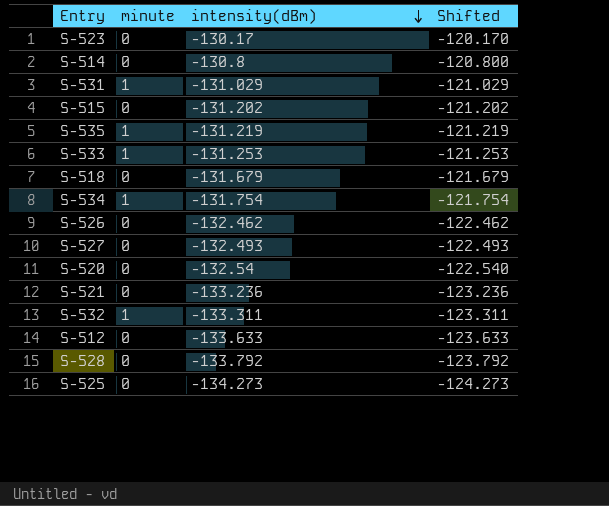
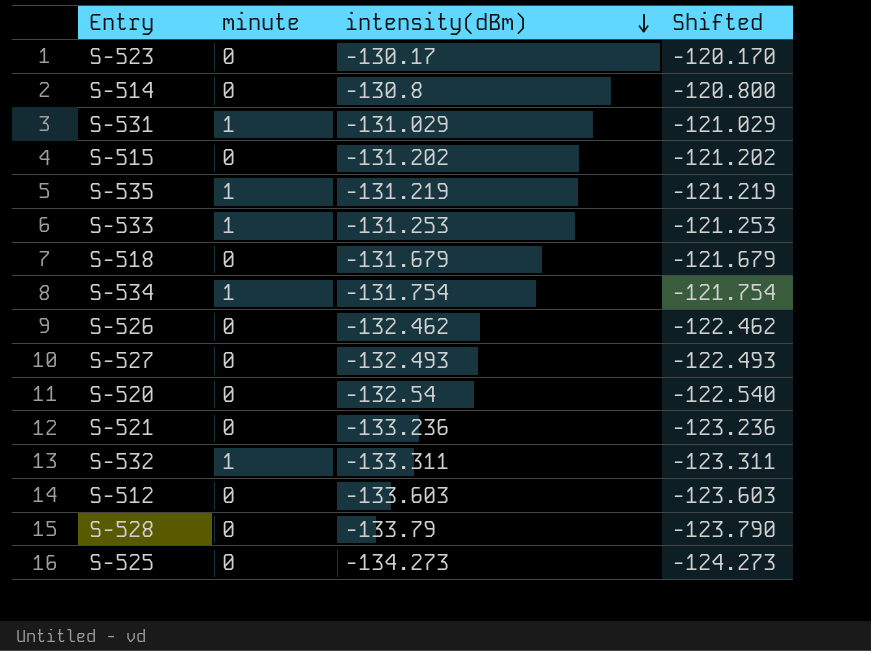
S-512 | intensity(dBm): -133.633 -> -133.603
S-512 | Shifted: -123.633 -> -123.603
S-528 | intensity(dBm): -133.792 -> -133.79
S-528 | Shifted: -123.792 -> -123.790

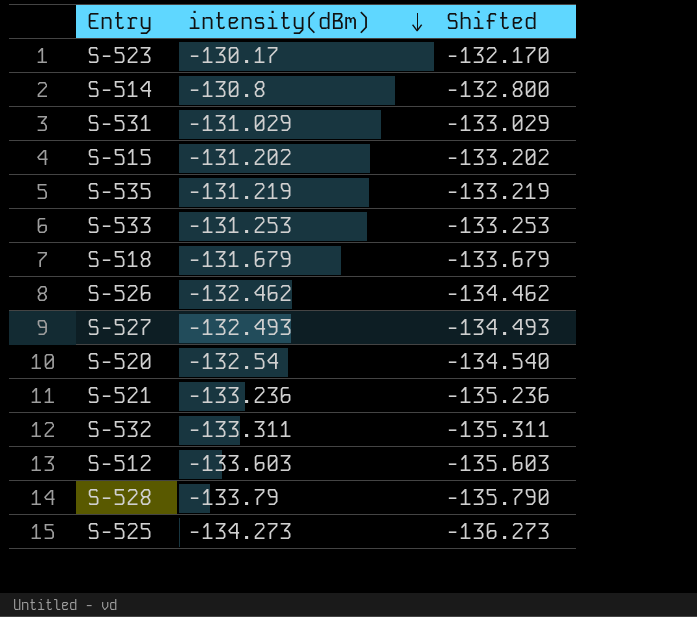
column minute | position: 2 -> none
column Shifted | formula: [intensity(dBm)] + 10 -> [intensity(dBm)] - 2
row S-534: 1 | -131.754 | -121.754 -> none

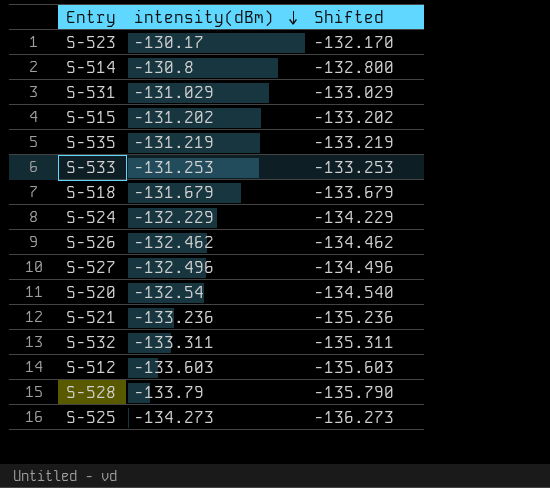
row S-524: none -> -132.229 | -134.229
S-527 | intensity(dBm): -132.493 -> -132.496
S-527 | Shifted: -134.493 -> -134.496

